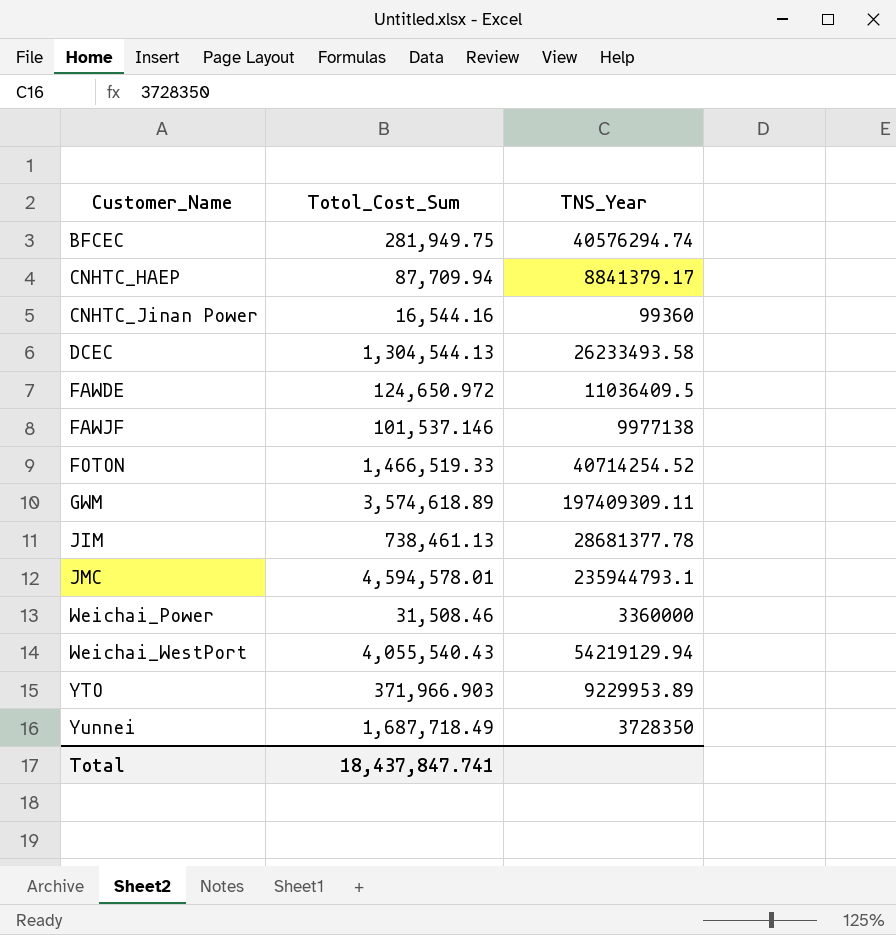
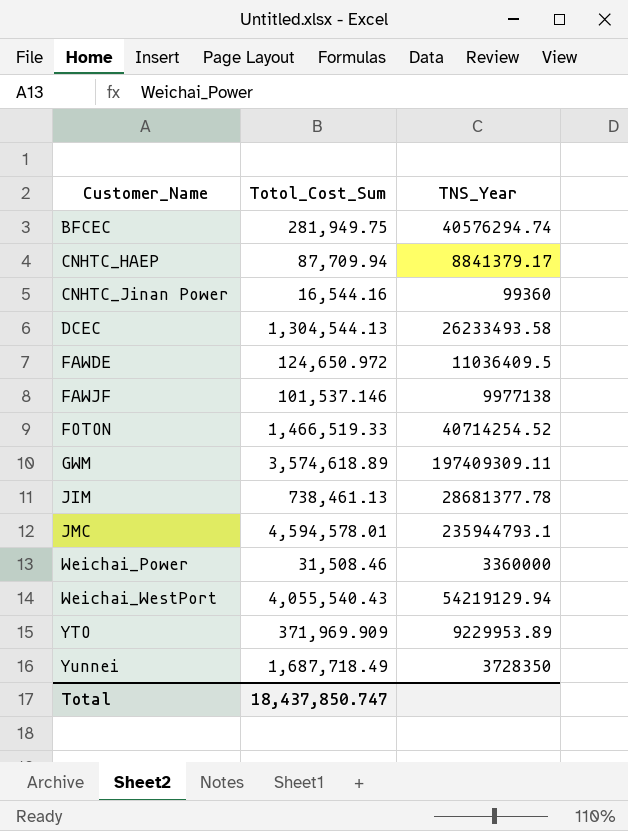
YTO | Totol_Cost_Sum: 371,966.903 -> 371,969.909
Total | Totol_Cost_Sum: 18,437,847.741 -> 18,437,850.747

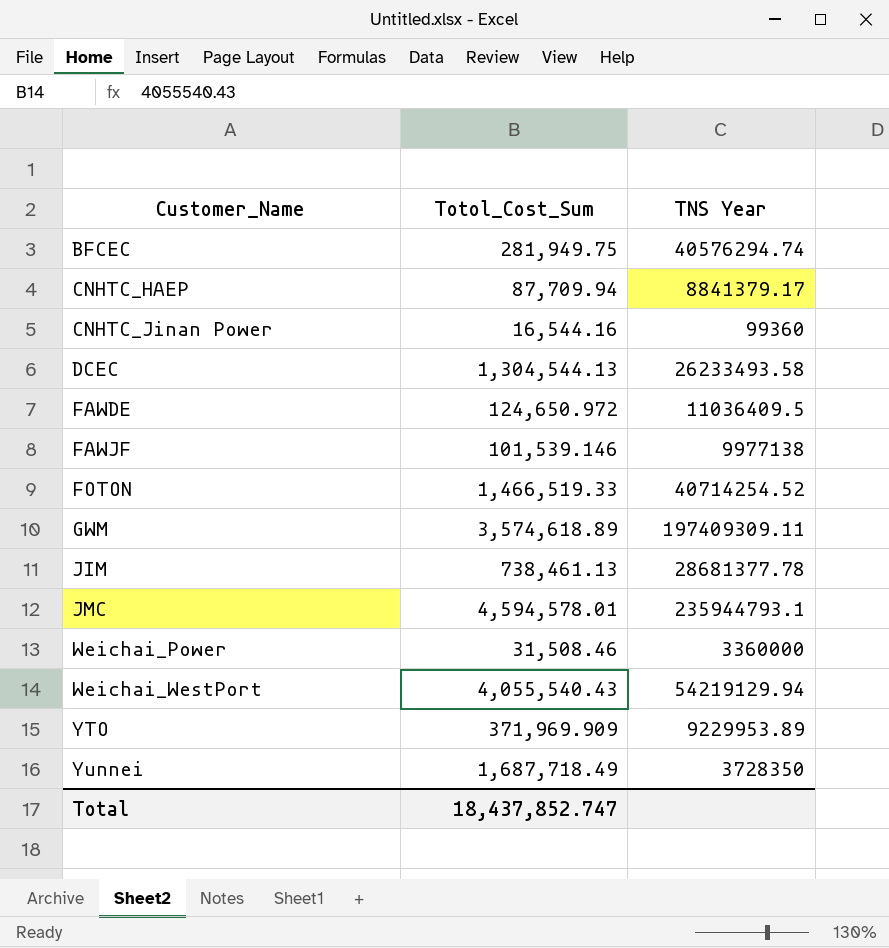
column name: TNS_Year -> TNS Year
FAWJF | Totol_Cost_Sum: 101,537.146 -> 101,539.146
Total | Totol_Cost_Sum: 18,437,850.747 -> 18,437,852.747

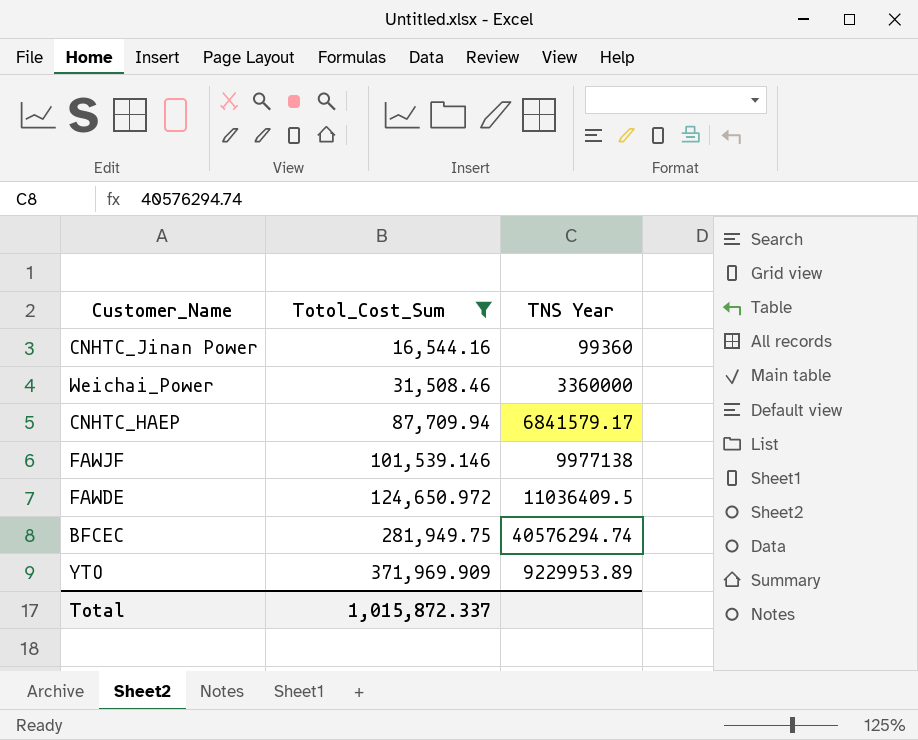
filter: none -> Totol_Cost_Sum <= 371,969.909
row order: Customer_Name ascending -> Totol_Cost_Sum ascending
CNHTC_HAEP | TNS Year: 8841379.17 -> 6841579.17
Total | Totol_Cost_Sum: 18,437,852.747 -> 1,015,872.337

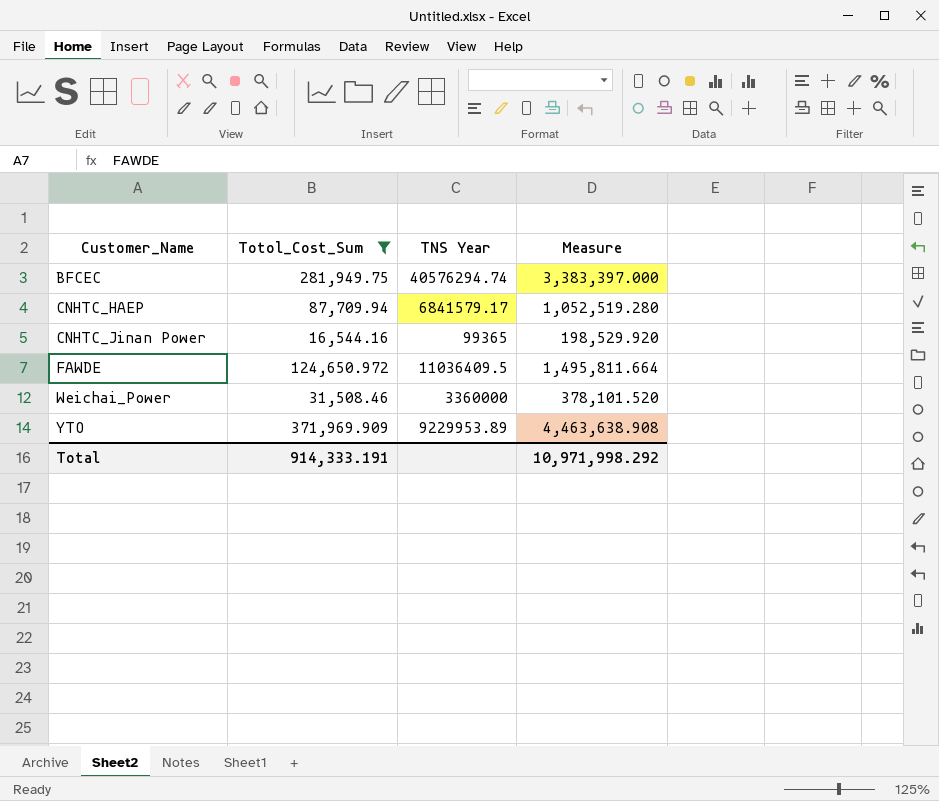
row order: Totol_Cost_Sum ascending -> Customer_Name ascending
column Measure | formula: none -> [Totol_Cost_Sum] * 12
row FAWJF: 101,539.146 | 9977138 -> none
CNHTC_Jinan Power | TNS Year: 99360 -> 99365
Total | Totol_Cost_Sum: 1,015,872.337 -> 914,333.191

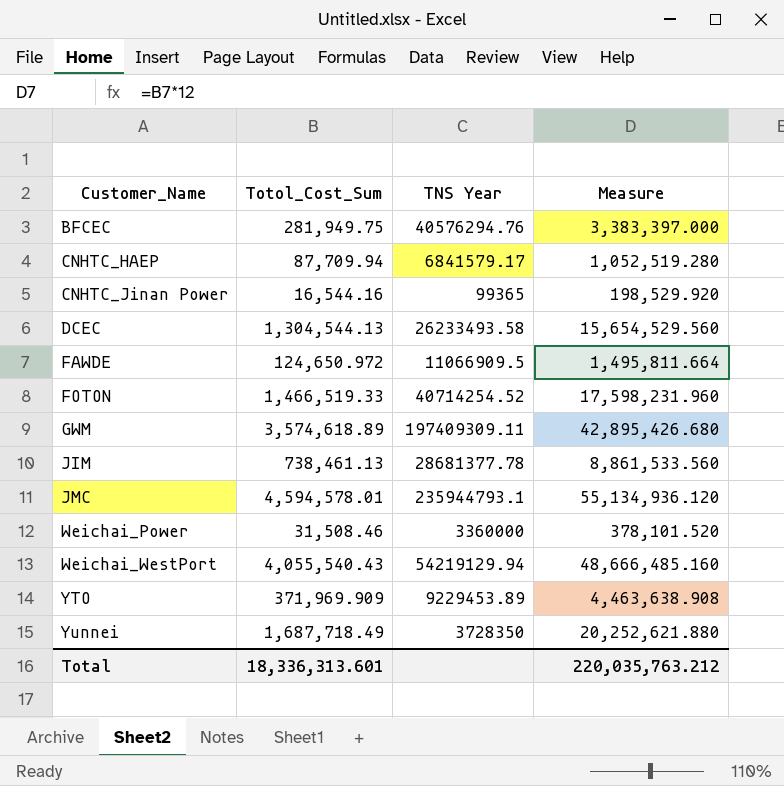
filter: Totol_Cost_Sum <= 371,969.909 -> none
BFCEC | TNS Year: 40576294.74 -> 40576294.76
FAWDE | TNS Year: 11036409.5 -> 11066909.5
YTO | TNS Year: 9229953.89 -> 9229453.89
Total | Totol_Cost_Sum: 914,333.191 -> 18,336,313.601
Total | Measure: 10,971,998.292 -> 220,035,763.212

